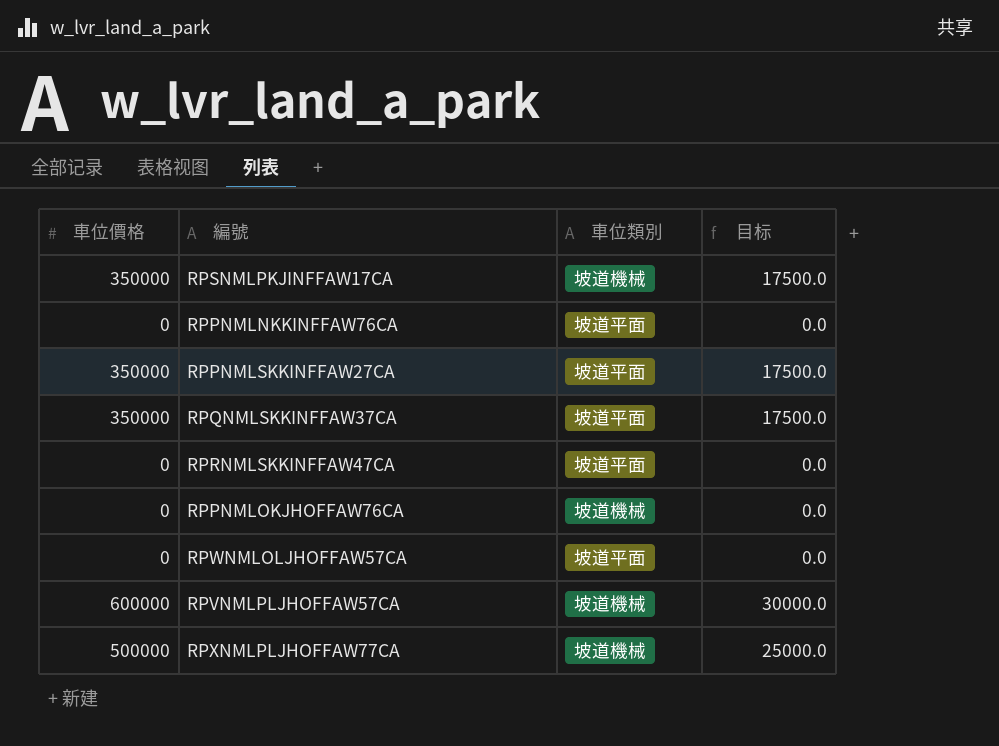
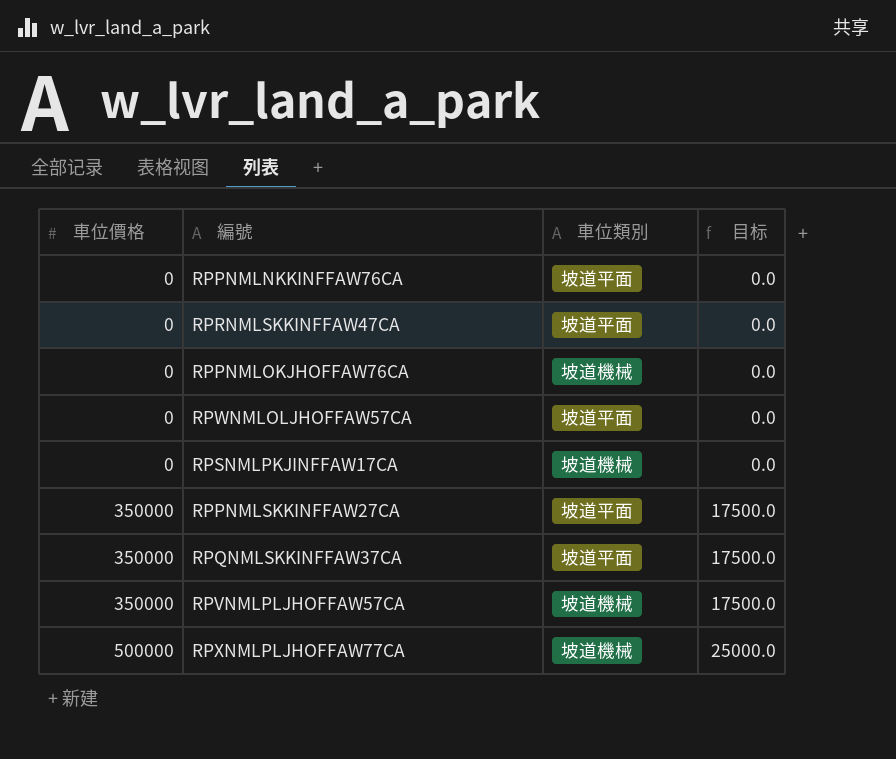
row order: none -> 車位價格 ascending
RPSNMLPKJINFFAW17CA | 車位價格: 350000 -> 0
RPSNMLPKJINFFAW17CA | 目标: 17500.0 -> 0.0
RPVNMLPLJHOFFAW57CA | 車位價格: 600000 -> 350000
RPVNMLPLJHOFFAW57CA | 目标: 30000.0 -> 17500.0

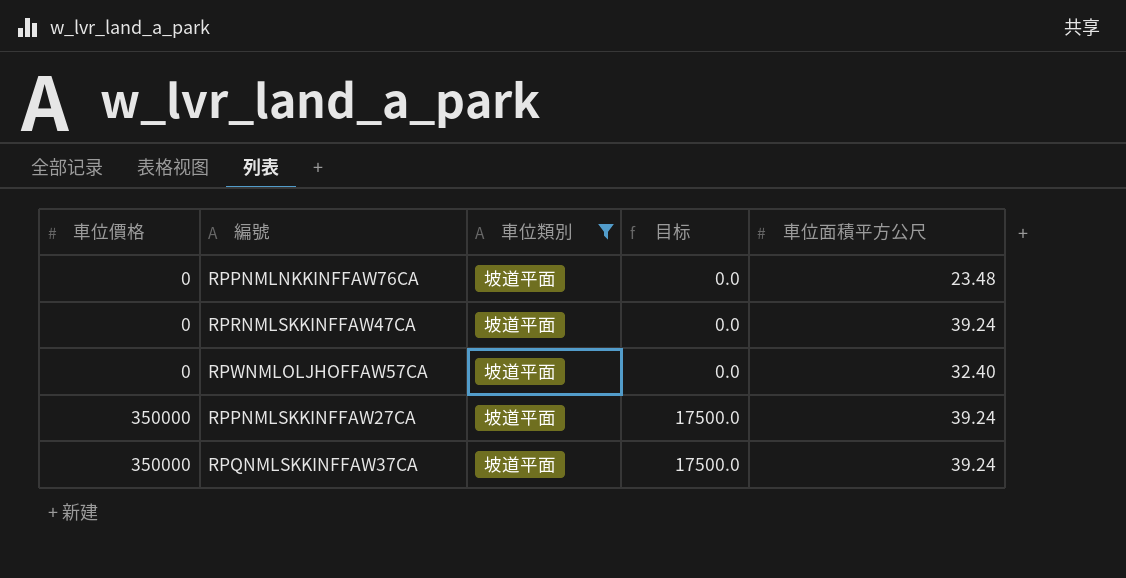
filter: none -> 車位類別 = 坡道平面
column 車位面積平方公尺 | position: none -> 5

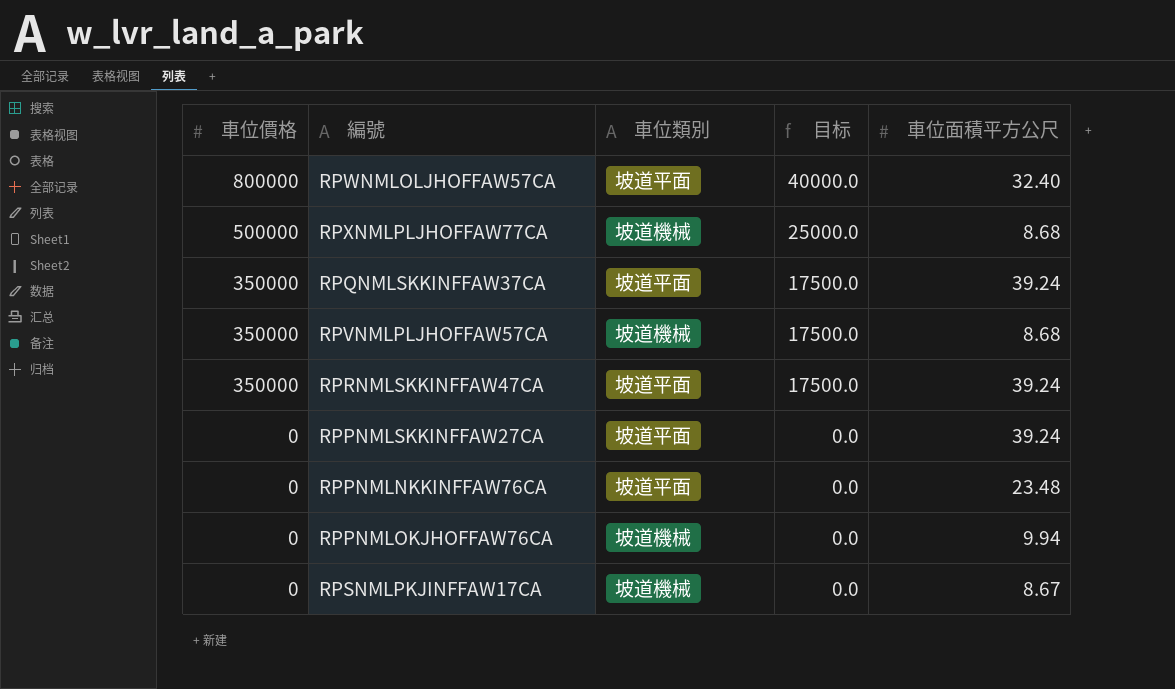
filter: 車位類別 = 坡道平面 -> none
row order: 車位價格 ascending -> 車位價格 descending
RPWNMLOLJHOFFAW57CA | 車位價格: 0 -> 800000
RPWNMLOLJHOFFAW57CA | 目标: 0.0 -> 40000.0
RPRNMLSKKINFFAW47CA | 車位價格: 0 -> 350000
RPRNMLSKKINFFAW47CA | 目标: 0.0 -> 17500.0
RPPNMLSKKINFFAW27CA | 車位價格: 350000 -> 0
RPPNMLSKKINFFAW27CA | 目标: 17500.0 -> 0.0

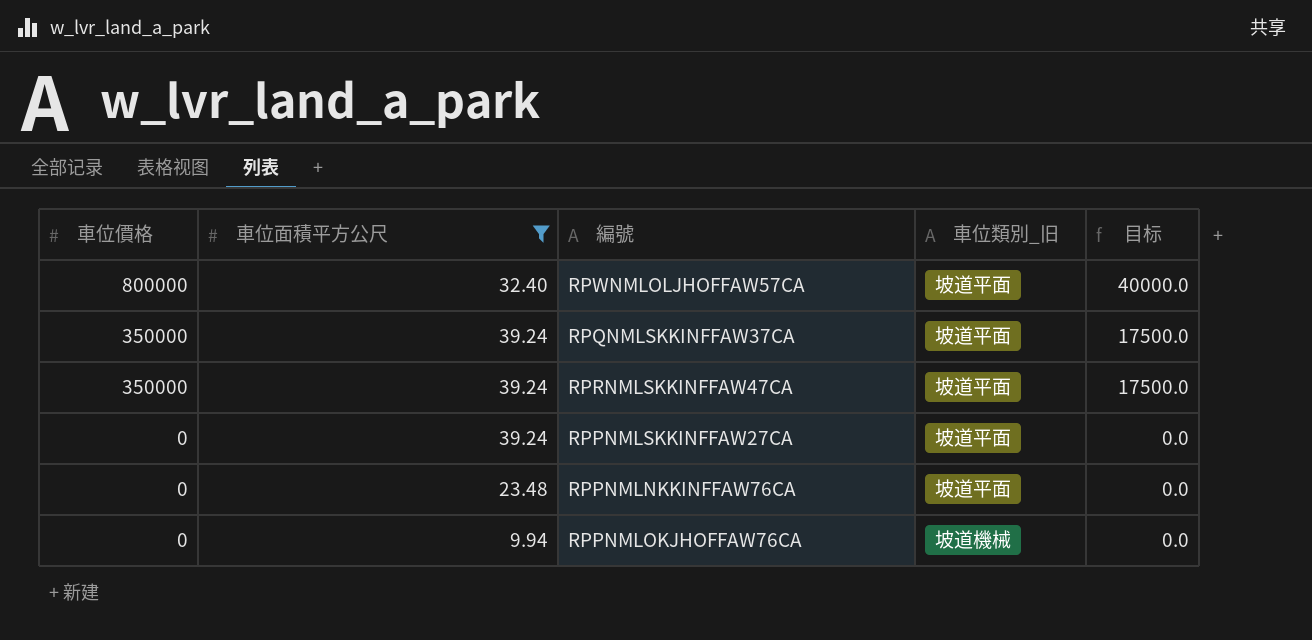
filter: none -> 車位面積平方公尺 >= 9.94
column 車位面積平方公尺 | position: 5 -> 2
column name: 車位類別 -> 車位類別_旧

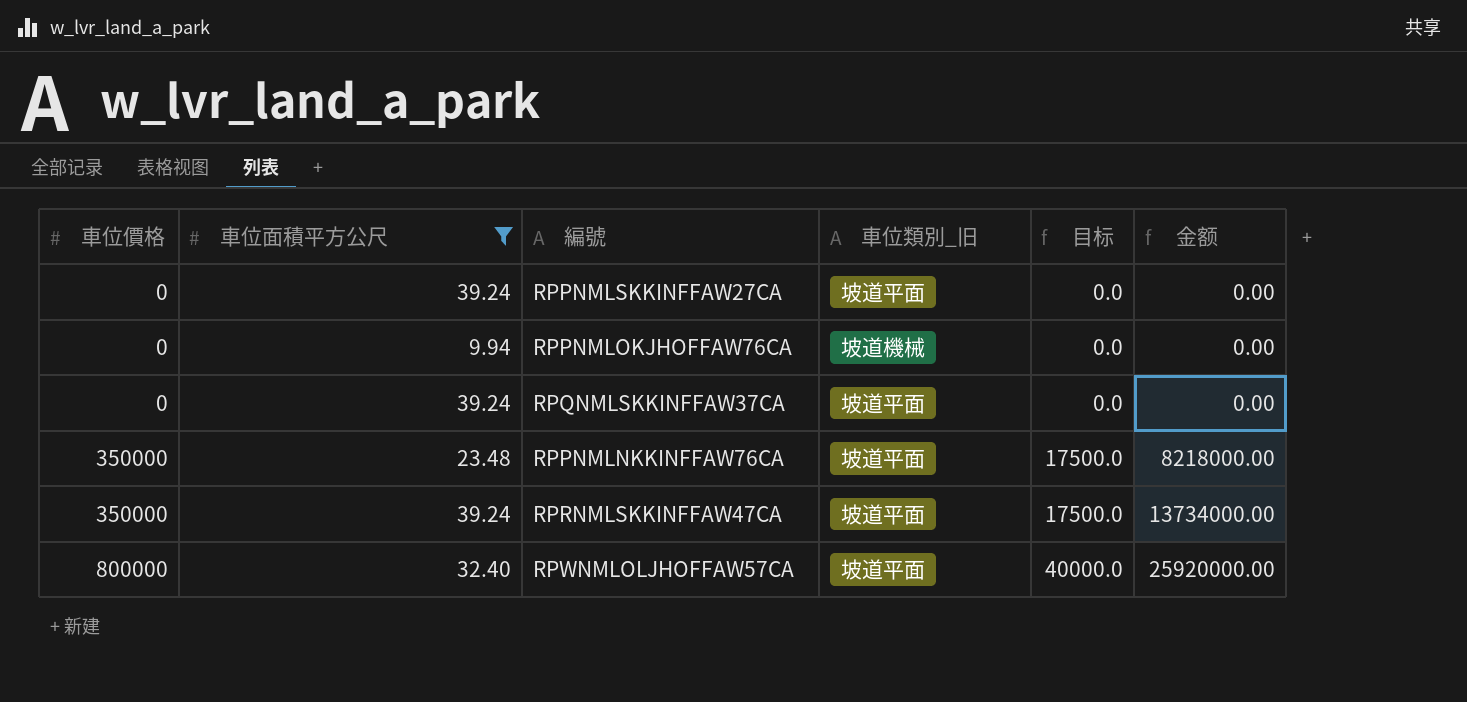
row order: 車位價格 descending -> 車位價格 ascending
column 金额 | formula: none -> [車位價格] * [車位面積平方公尺]
RPQNMLSKKINFFAW37CA | 車位價格: 350000 -> 0
RPQNMLSKKINFFAW37CA | 目标: 17500.0 -> 0.0
RPPNMLNKKINFFAW76CA | 車位價格: 0 -> 350000
RPPNMLNKKINFFAW76CA | 目标: 0.0 -> 17500.0

